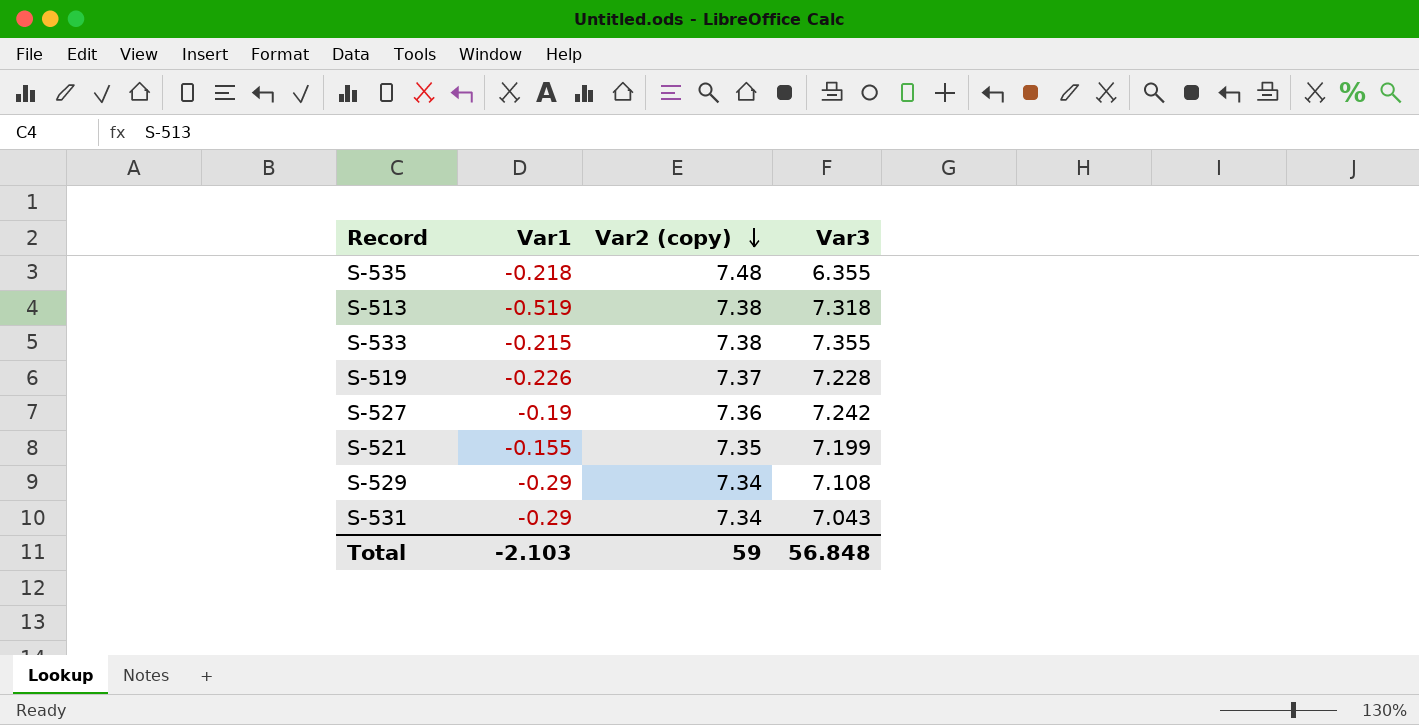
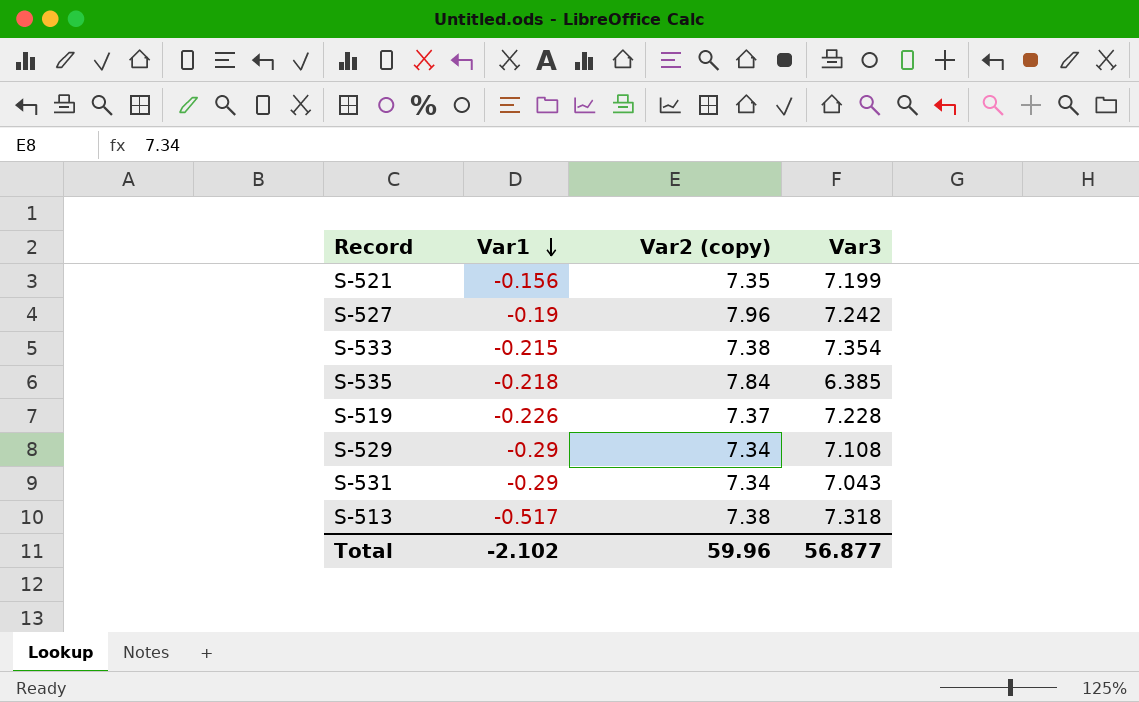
row order: Var2 (copy) descending -> Var1 descending
S-521 | Var1: -0.155 -> -0.156
S-527 | Var2 (copy): 7.36 -> 7.96
S-533 | Var3: 7.355 -> 7.354
S-535 | Var2 (copy): 7.48 -> 7.84
S-535 | Var3: 6.355 -> 6.385
S-513 | Var1: -0.519 -> -0.517
Total | Var1: -2.103 -> -2.102
Total | Var2 (copy): 59 -> 59.96
Total | Var3: 56.848 -> 56.877

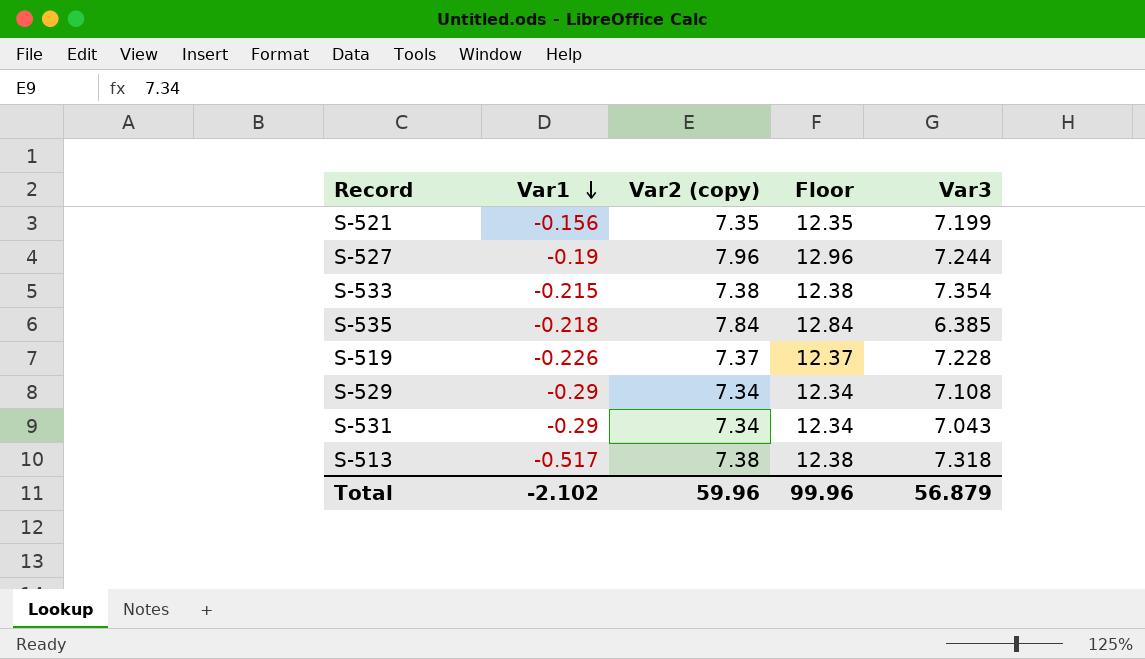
column Floor | formula: none -> [Var2 (copy)] + 5
S-527 | Var3: 7.242 -> 7.244
Total | Var3: 56.877 -> 56.879

